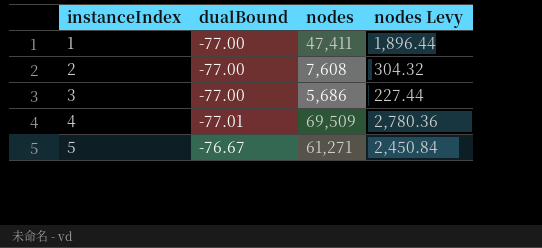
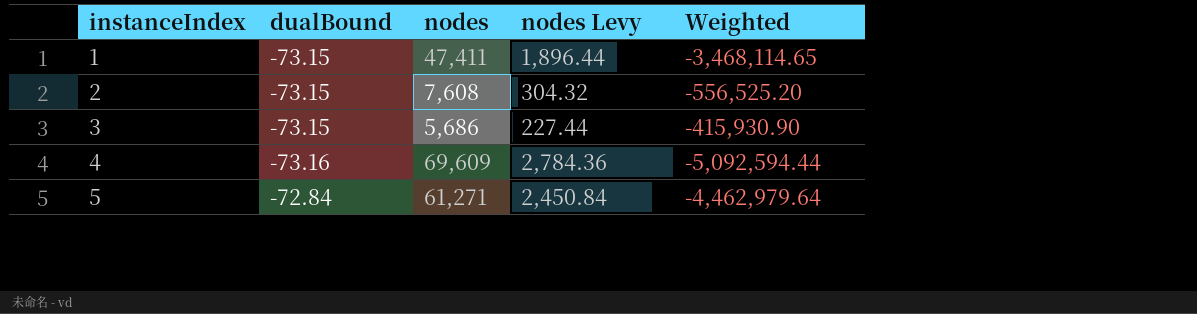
column Weighted | formula: none -> [dualBound] * [nodes]
1 | dualBound: -77.00 -> -73.15
2 | dualBound: -77.00 -> -73.15
3 | dualBound: -77.00 -> -73.15
4 | dualBound: -77.01 -> -73.16
4 | nodes: 69,509 -> 69,609
4 | nodes Levy: 2,780.36 -> 2,784.36
5 | dualBound: -76.67 -> -72.84

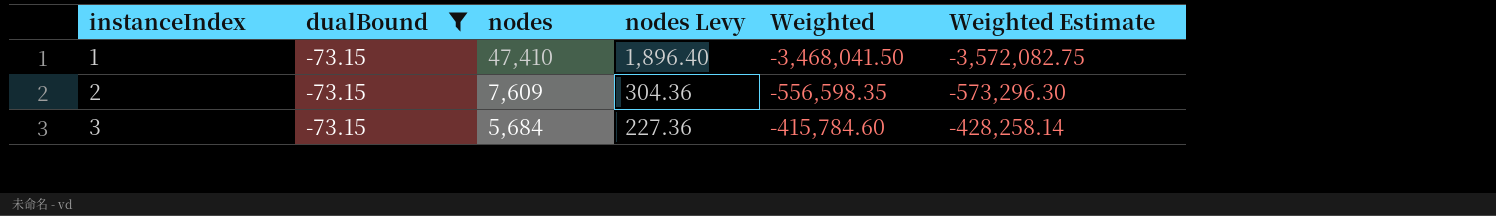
filter: none -> dualBound = -73.15
column Weighted Estimate | formula: none -> [Weighted] * 1.03
1 | nodes: 47,411 -> 47,410
1 | nodes Levy: 1,896.44 -> 1,896.40
1 | Weighted: -3,468,114.65 -> -3,468,041.50
2 | nodes: 7,608 -> 7,609
2 | nodes Levy: 304.32 -> 304.36
2 | Weighted: -556,525.20 -> -556,598.35
3 | nodes: 5,686 -> 5,684
3 | nodes Levy: 227.44 -> 227.36
3 | Weighted: -415,930.90 -> -415,784.60

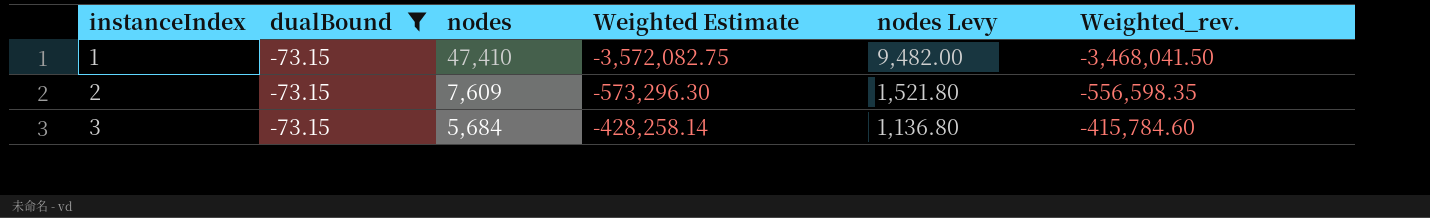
column Weighted Estimate | position: 6 -> 4
column nodes Levy | formula: [nodes] * 0.04 -> [nodes] * 0.2
column name: Weighted -> Weighted_rev.

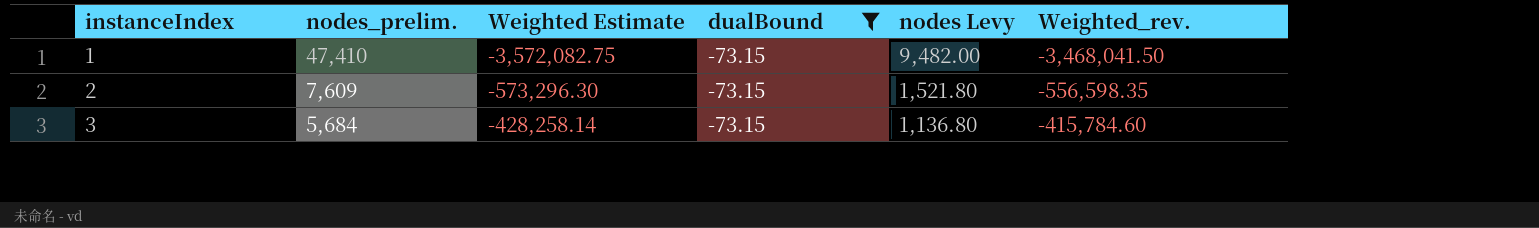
column name: nodes -> nodes_prelim.
column dualBound | position: 2 -> 4

